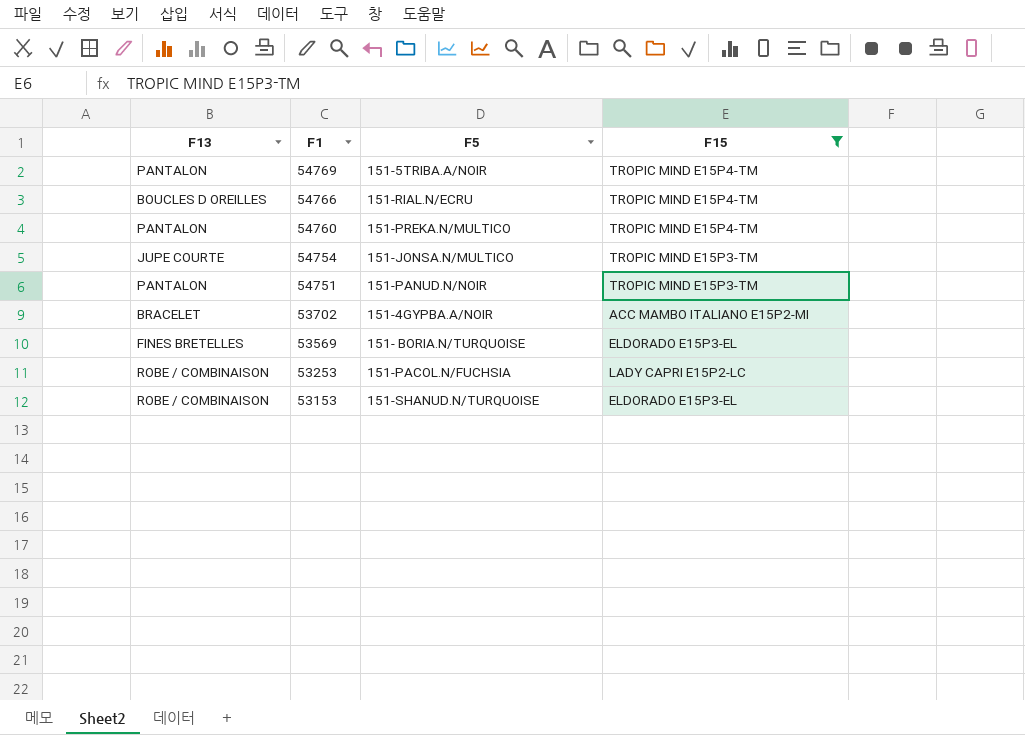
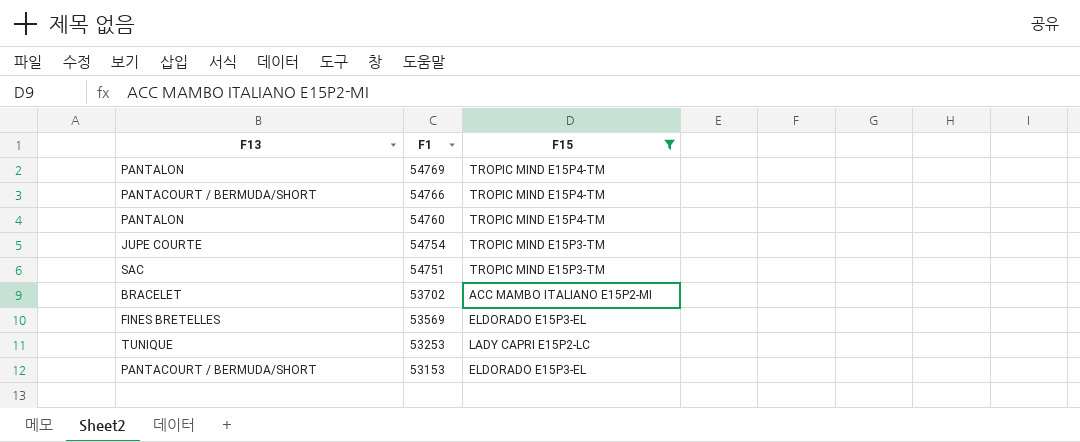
column F5 | position: 3 -> none
54766 | F13: BOUCLES D OREILLES -> PANTACOURT / BERMUDA/SHORT
54751 | F13: PANTALON -> SAC
53253 | F13: ROBE / COMBINAISON -> TUNIQUE
53153 | F13: ROBE / COMBINAISON -> PANTACOURT / BERMUDA/SHORT

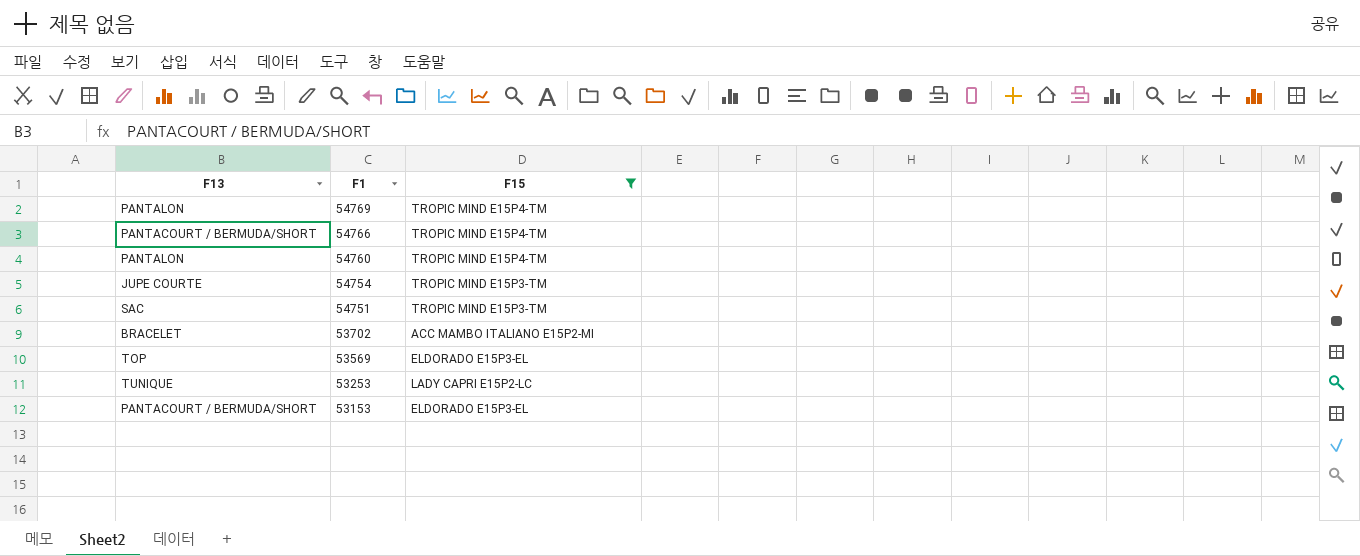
53569 | F13: FINES BRETELLES -> TOP

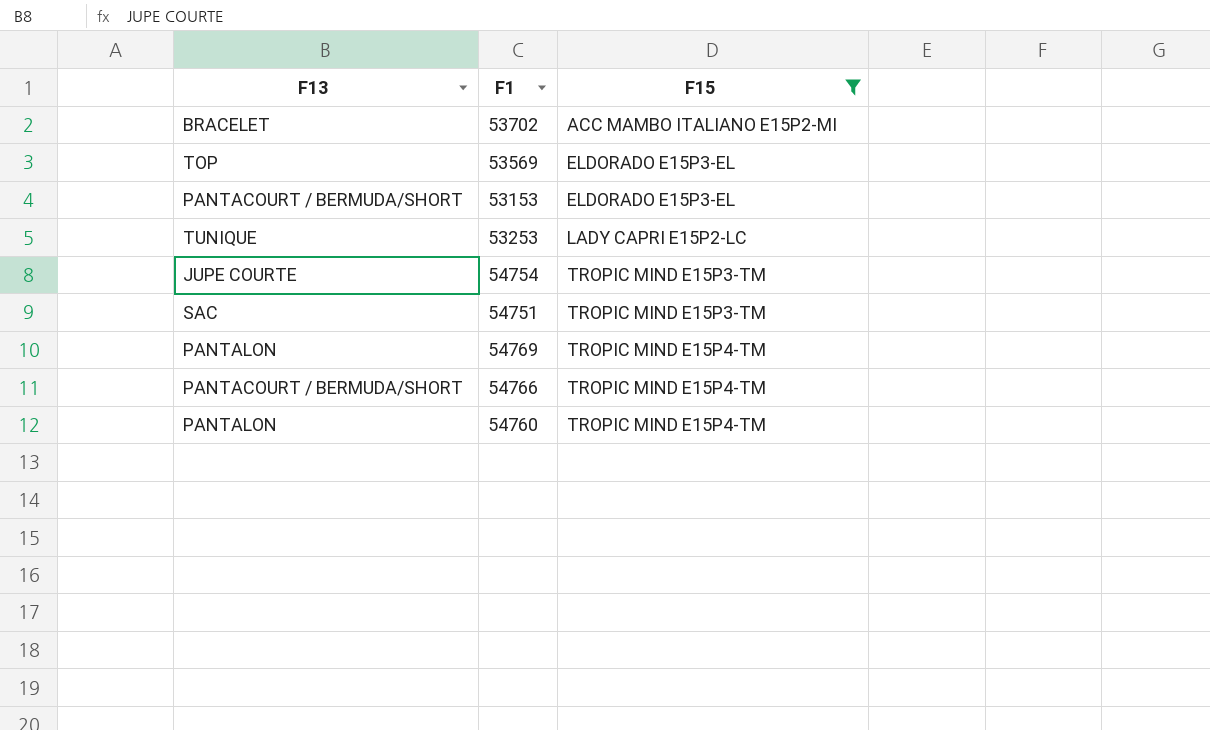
row order: F1 descending -> F15 ascending

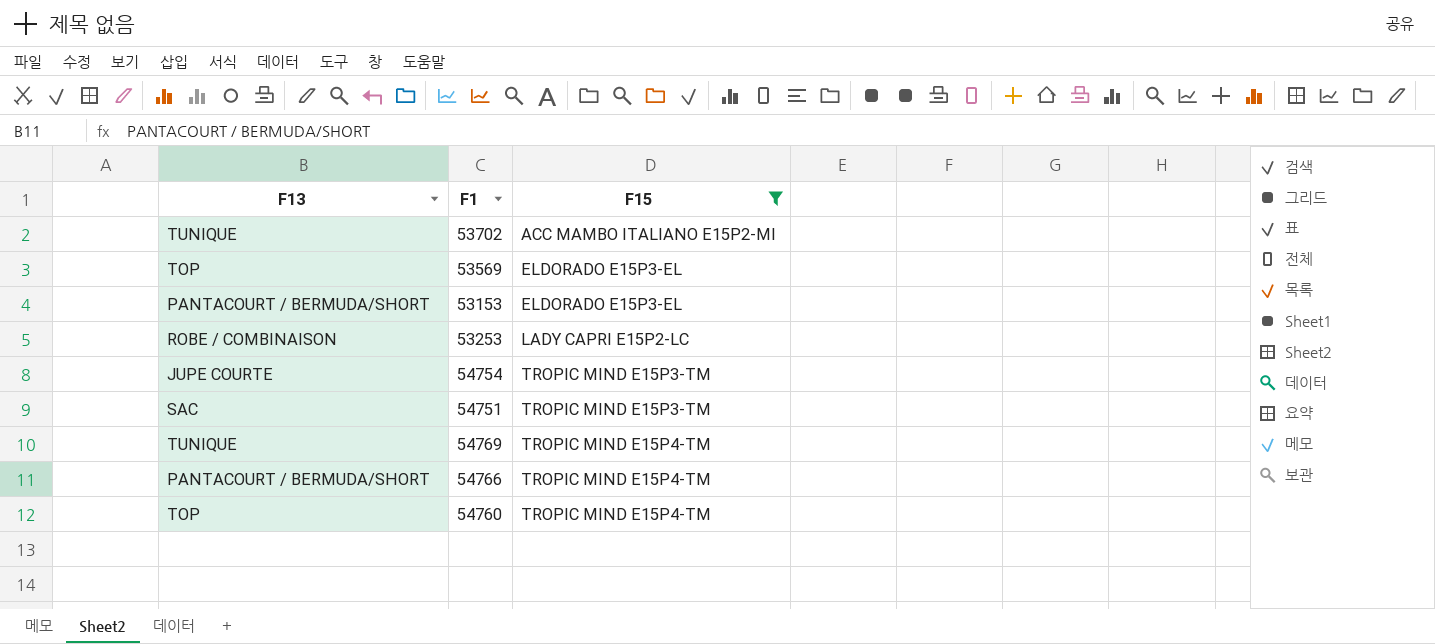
53702 | F13: BRACELET -> TUNIQUE
53253 | F13: TUNIQUE -> ROBE / COMBINAISON
54769 | F13: PANTALON -> TUNIQUE
54760 | F13: PANTALON -> TOP

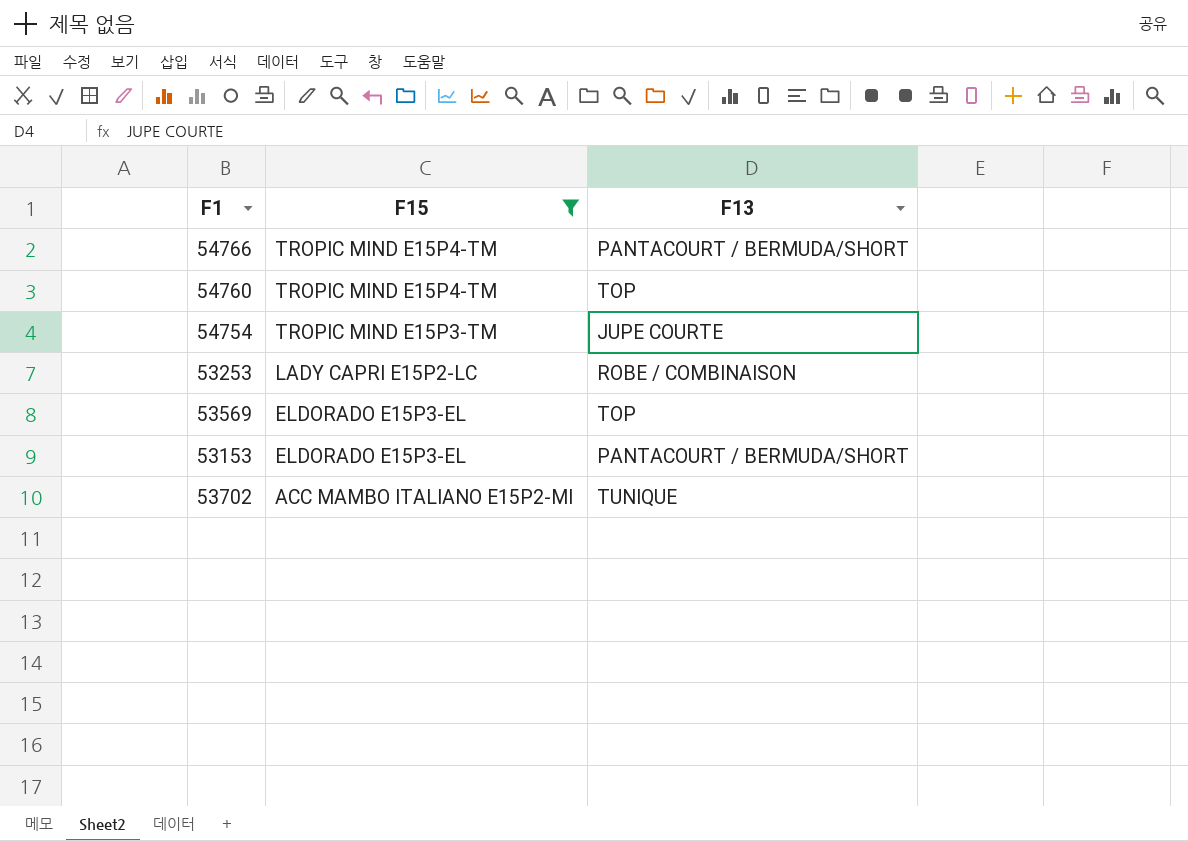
row order: F15 ascending -> F15 descending
column F13 | position: 1 -> 3
row 54751: SAC | TROPIC MIND E15P3-TM -> none
row 54769: TUNIQUE | TROPIC MIND E15P4-TM -> none

